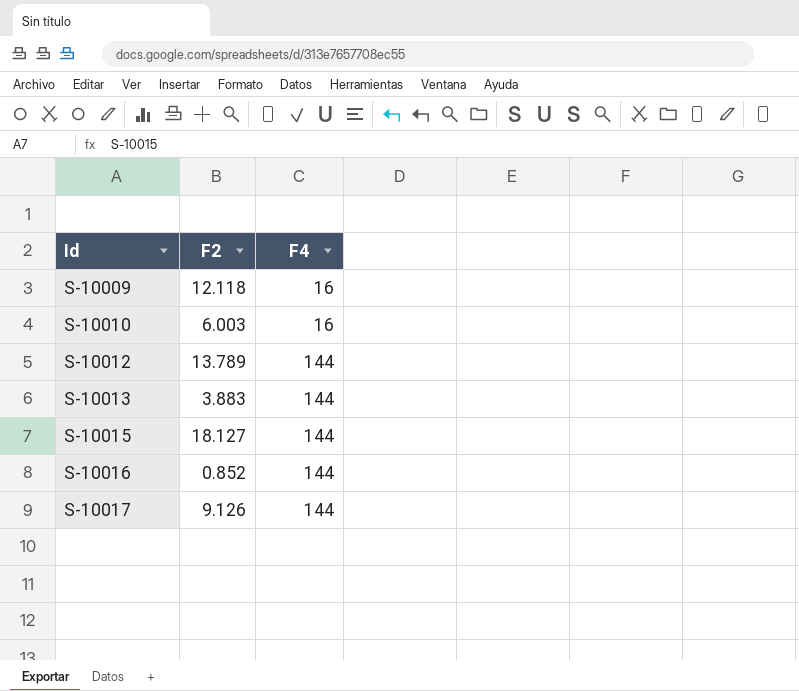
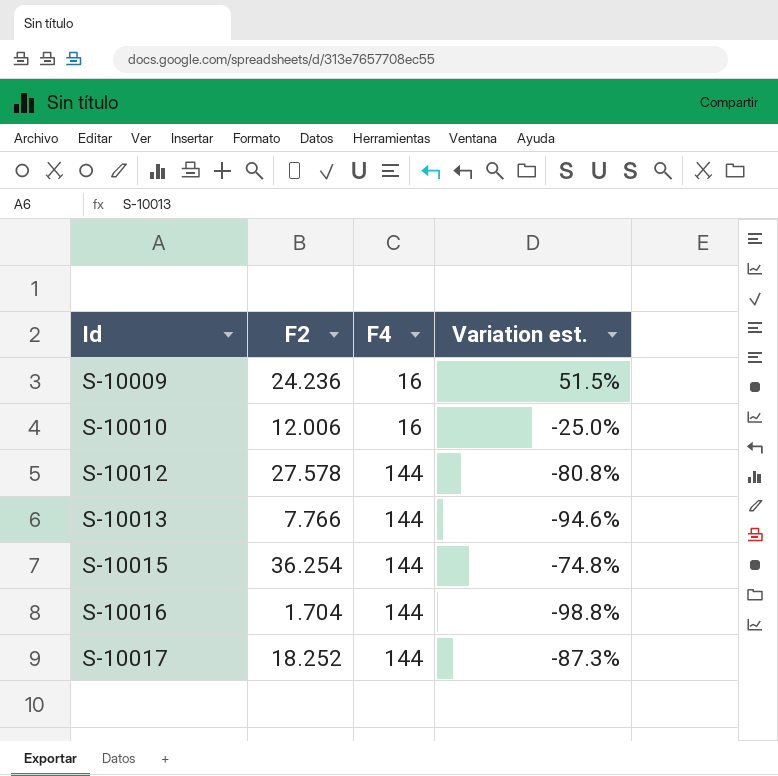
column Variation est. | formula: none -> ([F2] - [F4]) / [F4]
S-10009 | F2: 12.118 -> 24.236
S-10010 | F2: 6.003 -> 12.006
S-10012 | F2: 13.789 -> 27.578
S-10013 | F2: 3.883 -> 7.766
S-10015 | F2: 18.127 -> 36.254
S-10016 | F2: 0.852 -> 1.704
S-10017 | F2: 9.126 -> 18.252

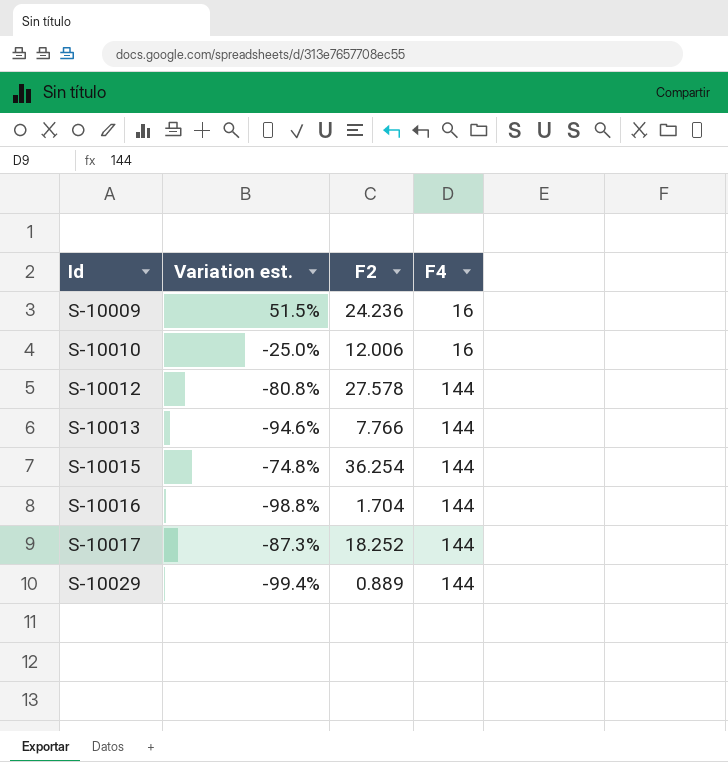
column Variation est. | position: 4 -> 2
row S-10029: none -> -99.4% | 0.889 | 144

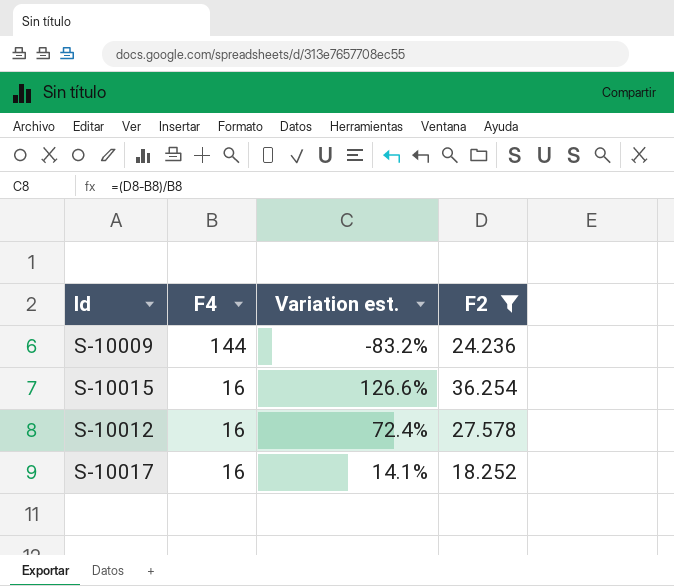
filter: none -> F2 >= 18.252
row order: Id ascending -> F4 descending
column F4 | position: 4 -> 2
S-10009 | F4: 16 -> 144
S-10009 | Variation est.: 51.5% -> -83.2%
S-10015 | F4: 144 -> 16
S-10015 | Variation est.: -74.8% -> 126.6%
S-10012 | F4: 144 -> 16
S-10012 | Variation est.: -80.8% -> 72.4%
S-10017 | F4: 144 -> 16
S-10017 | Variation est.: -87.3% -> 14.1%

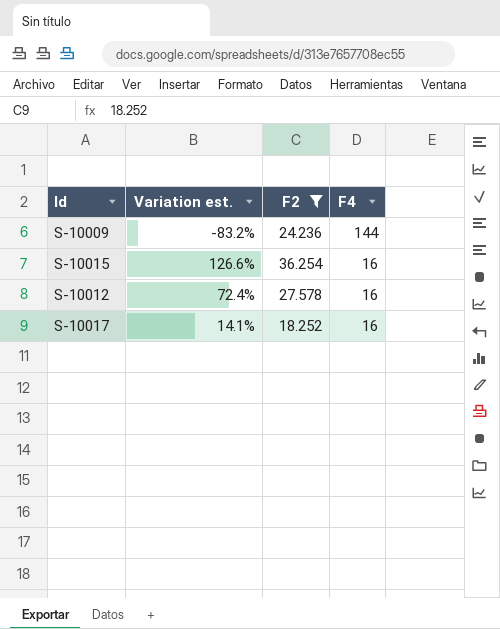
column F4 | position: 2 -> 4

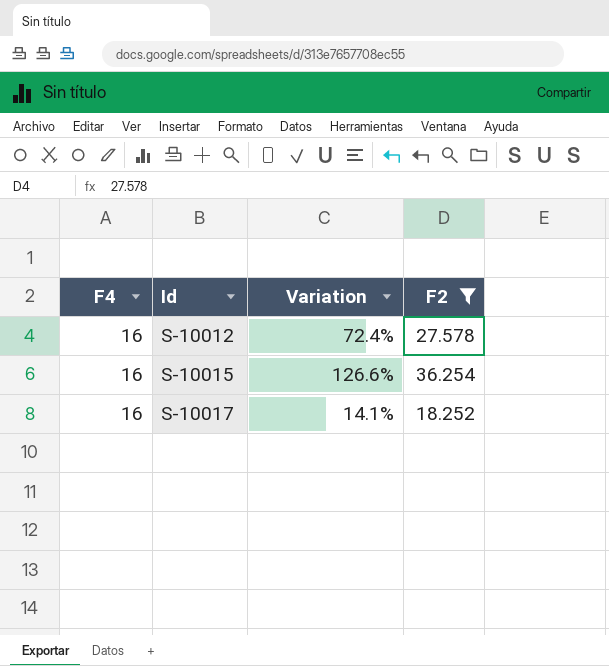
row order: F4 descending -> Id ascending
column F4 | position: 4 -> 1
column name: Variation est. -> Variation
row S-10009: -83.2% | 24.236 | 144 -> none

